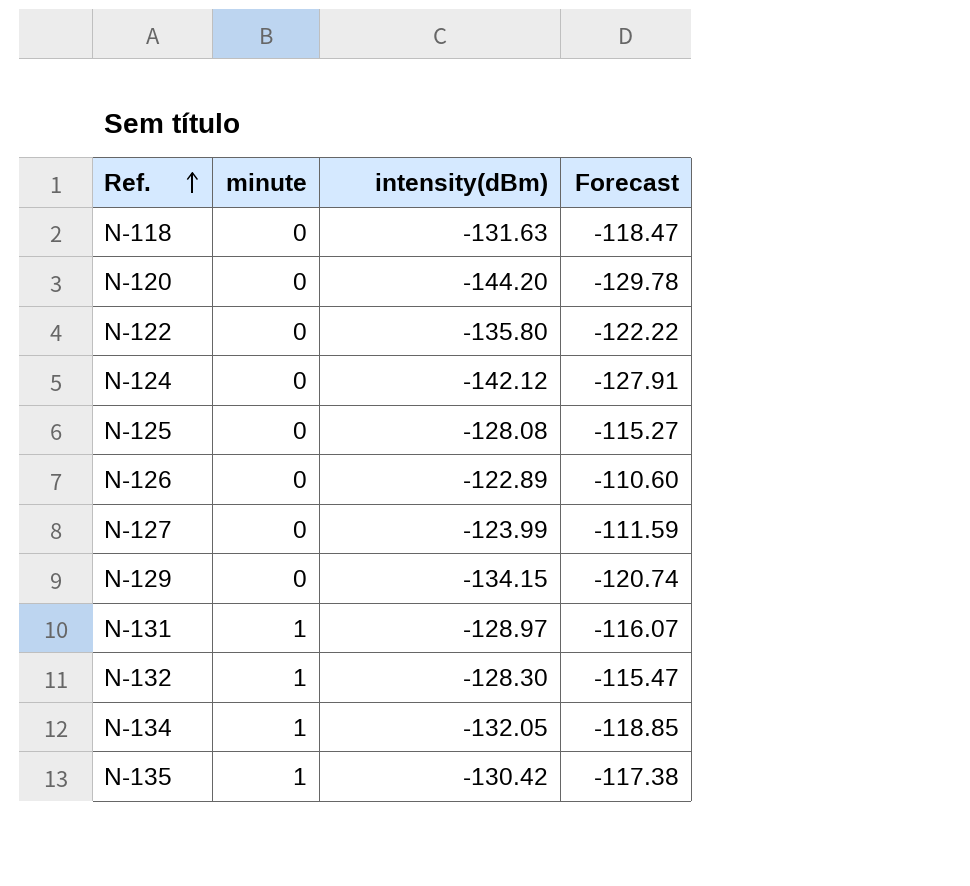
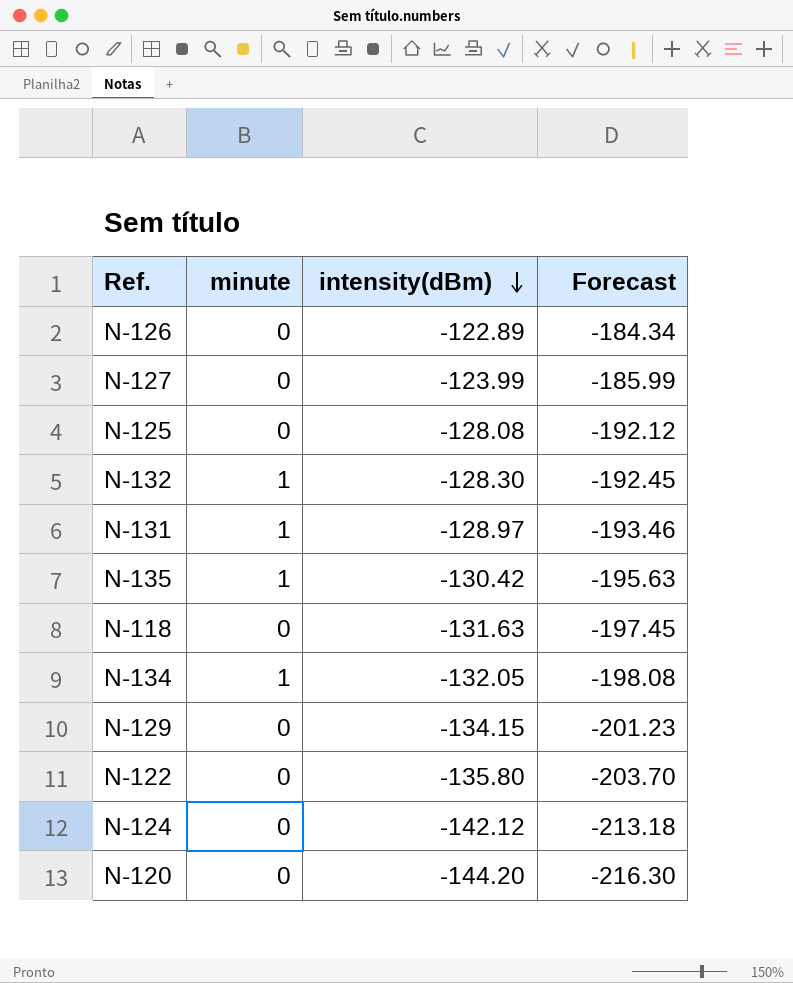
row order: Ref. ascending -> intensity(dBm) descending
column Forecast | formula: [intensity(dBm)] * 0.9 -> [intensity(dBm)] * 1.5

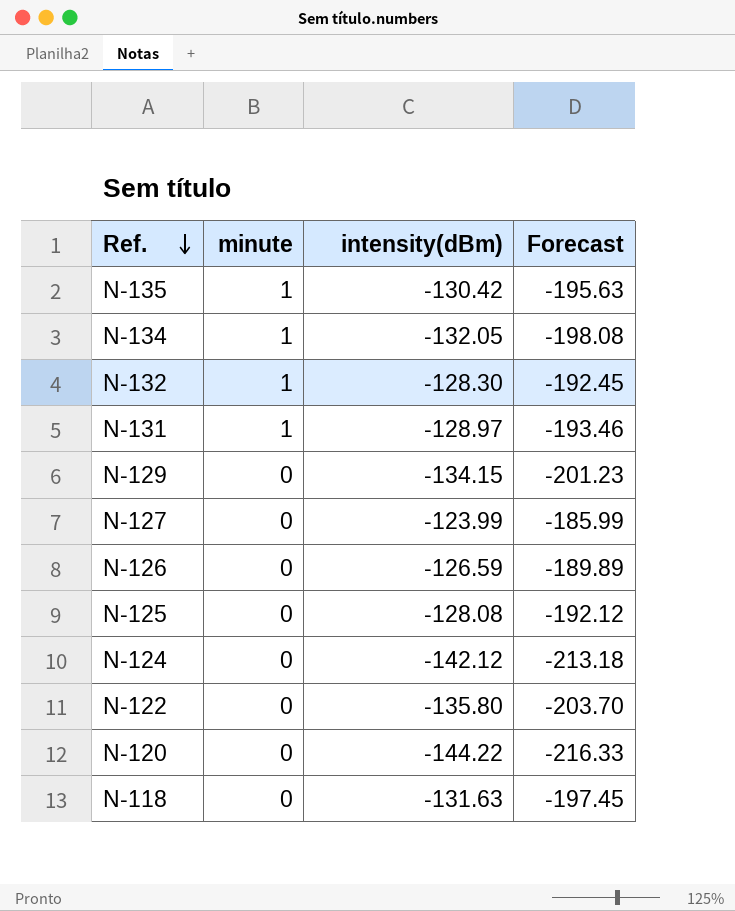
row order: intensity(dBm) descending -> Ref. descending
N-126 | intensity(dBm): -122.89 -> -126.59
N-126 | Forecast: -184.34 -> -189.89
N-120 | intensity(dBm): -144.20 -> -144.22
N-120 | Forecast: -216.30 -> -216.33

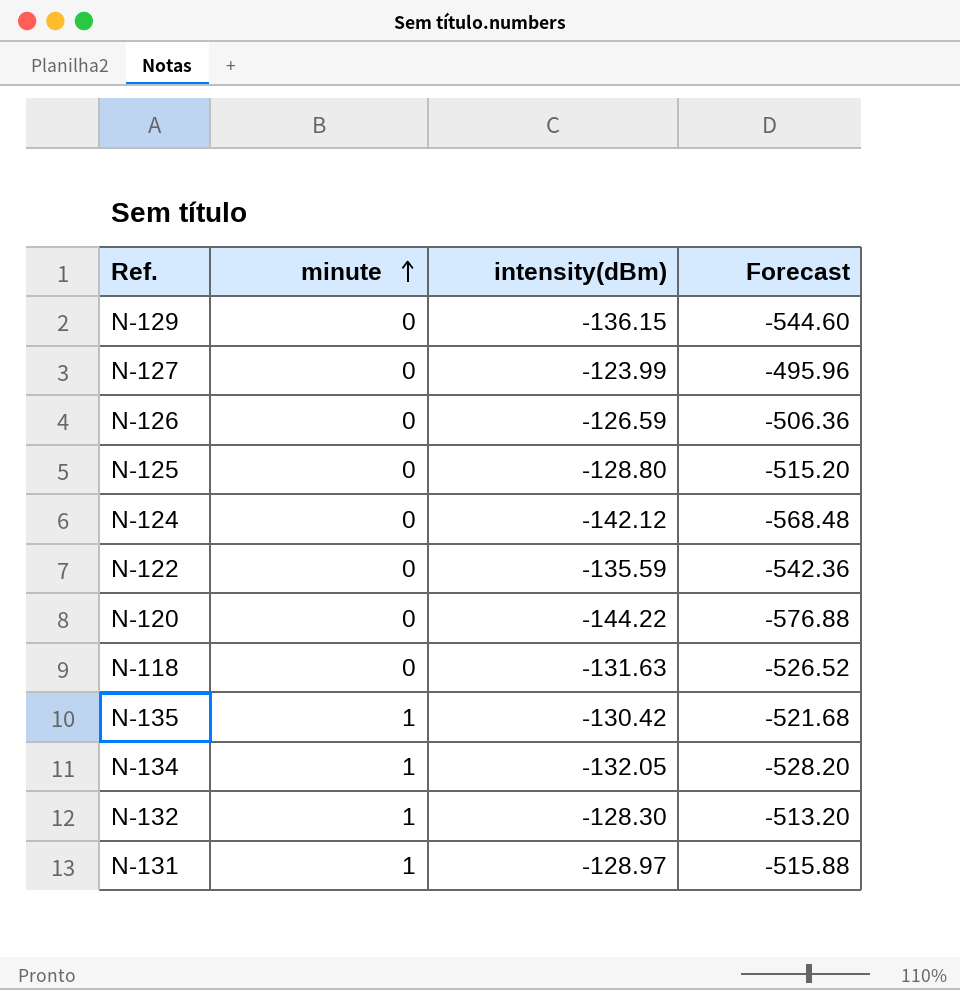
row order: Ref. descending -> minute ascending
column Forecast | formula: [intensity(dBm)] * 1.5 -> [intensity(dBm)] * 4
N-129 | intensity(dBm): -134.15 -> -136.15
N-125 | intensity(dBm): -128.08 -> -128.80
N-122 | intensity(dBm): -135.80 -> -135.59

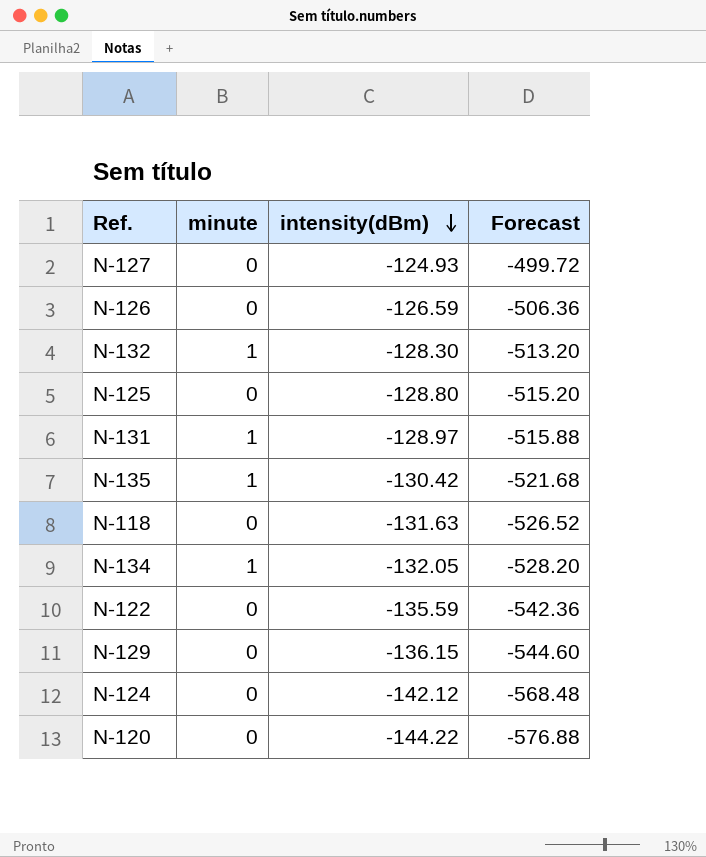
row order: minute ascending -> intensity(dBm) descending
N-127 | intensity(dBm): -123.99 -> -124.93
N-127 | Forecast: -495.96 -> -499.72

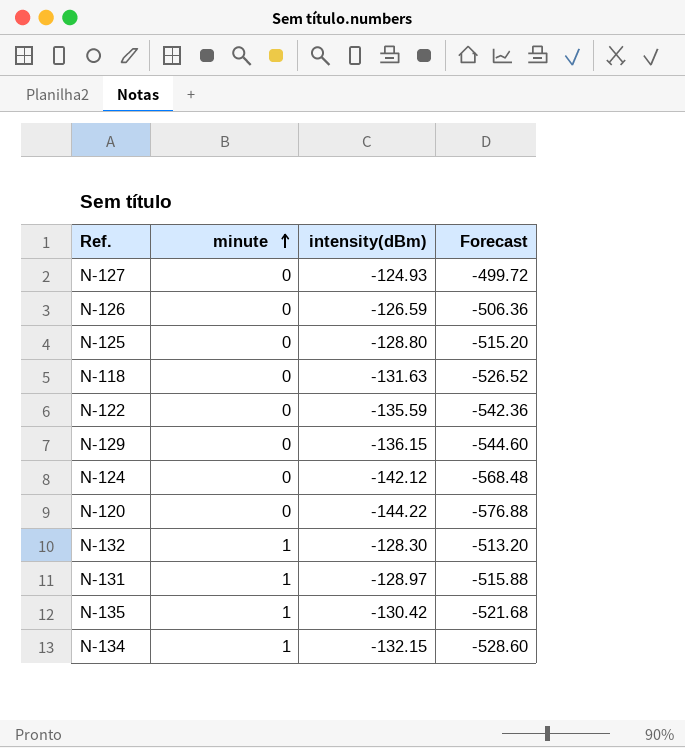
row order: intensity(dBm) descending -> minute ascending
N-134 | intensity(dBm): -132.05 -> -132.15
N-134 | Forecast: -528.20 -> -528.60

